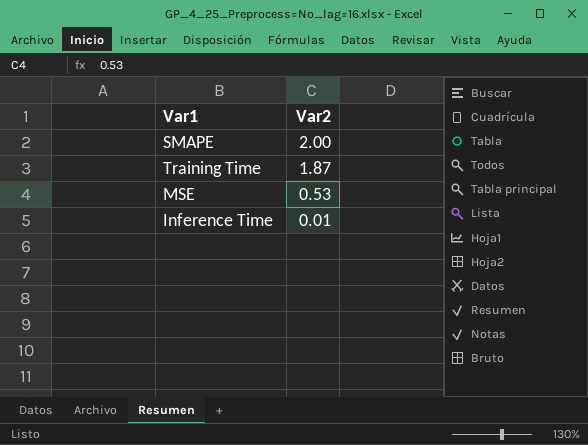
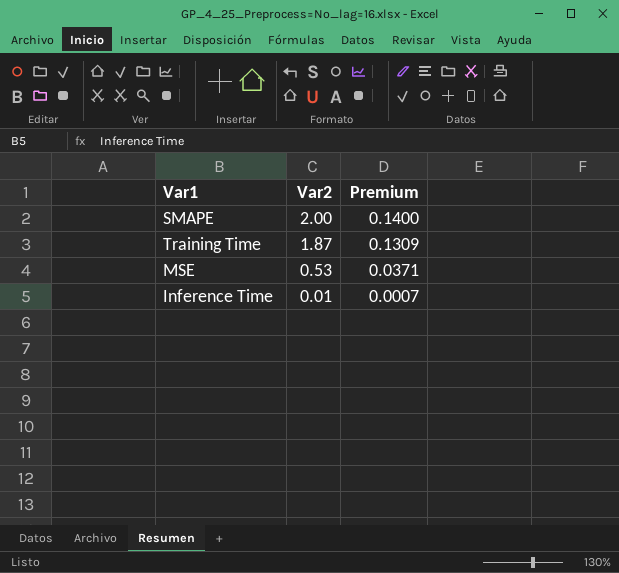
column Premium | formula: none -> [Var2] * 0.07

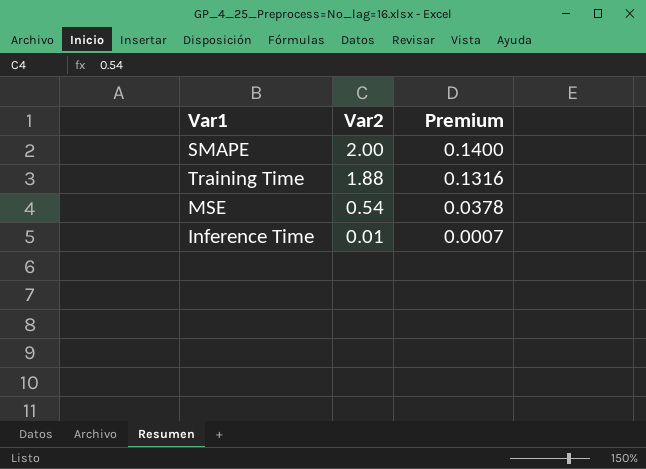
Training Time | Var2: 1.87 -> 1.88
Training Time | Premium: 0.1309 -> 0.1316
MSE | Var2: 0.53 -> 0.54
MSE | Premium: 0.0371 -> 0.0378

